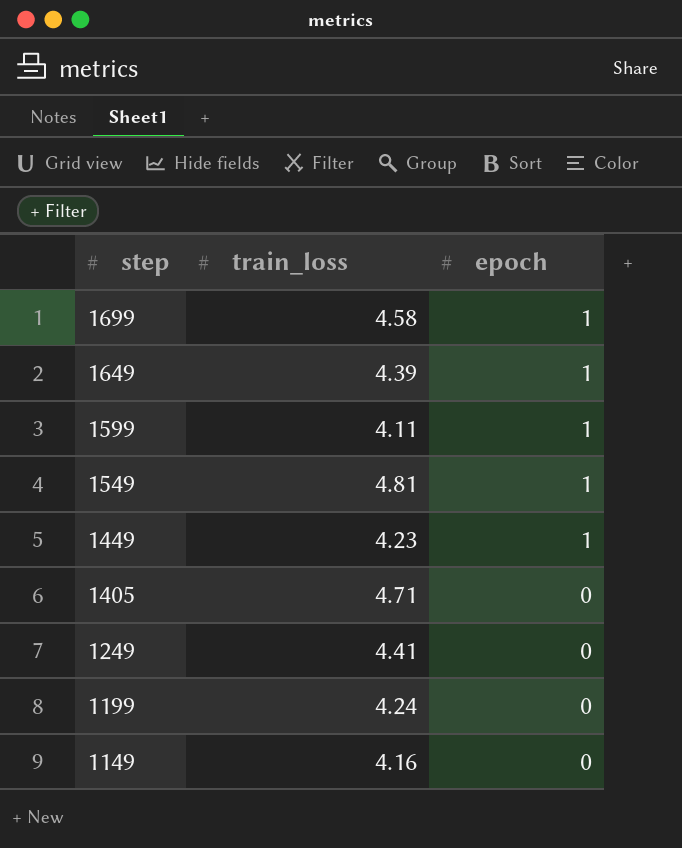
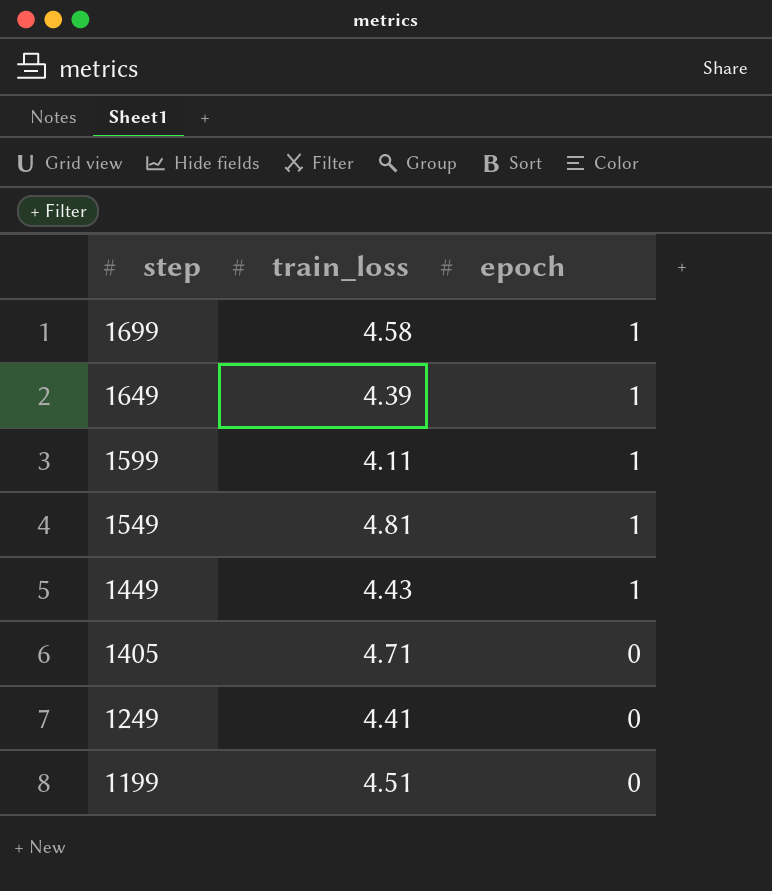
row 1149: 4.16 | 0 -> none
1449 | train_loss: 4.23 -> 4.43
1199 | train_loss: 4.24 -> 4.51

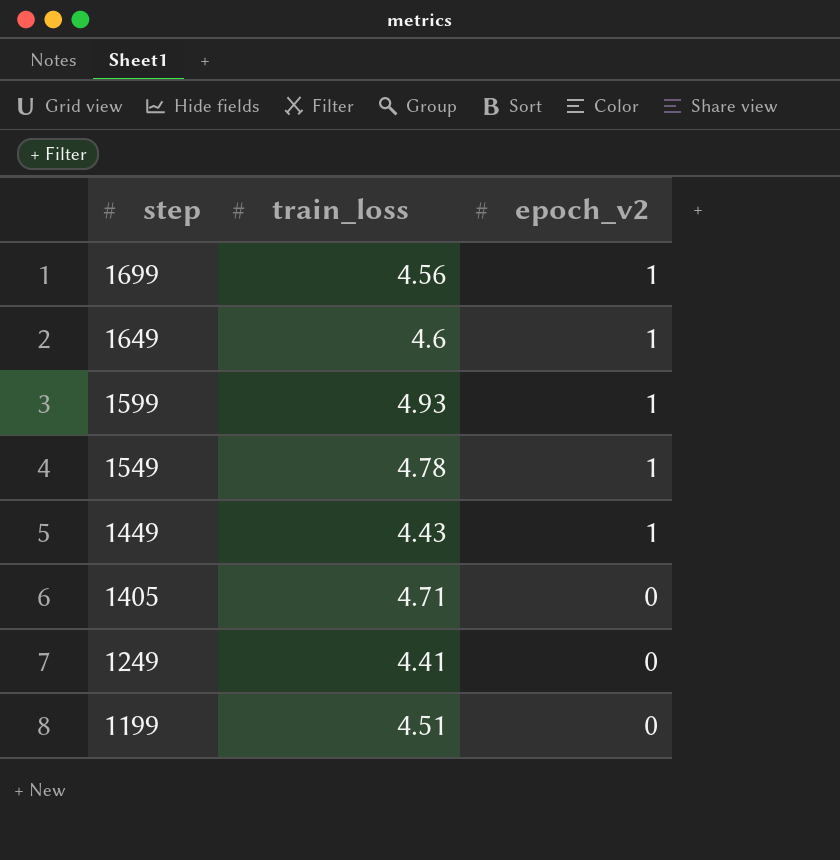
column name: epoch -> epoch_v2
1699 | train_loss: 4.58 -> 4.56
1649 | train_loss: 4.39 -> 4.6
1599 | train_loss: 4.11 -> 4.93
1549 | train_loss: 4.81 -> 4.78

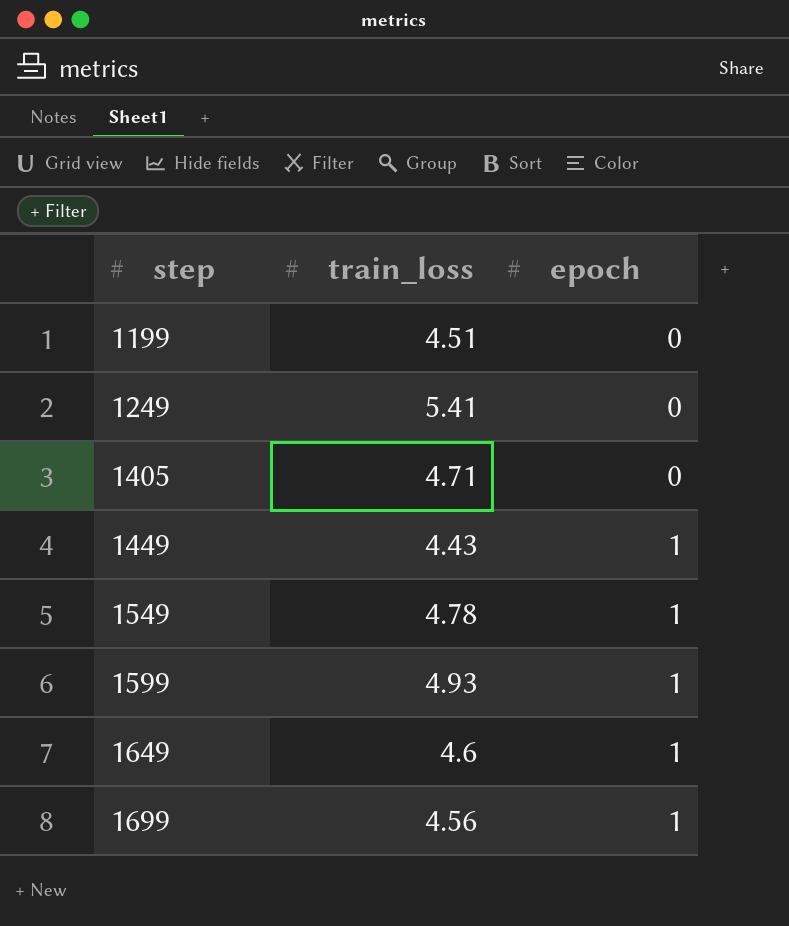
row order: step descending -> step ascending
column name: epoch_v2 -> epoch
1249 | train_loss: 4.41 -> 5.41

